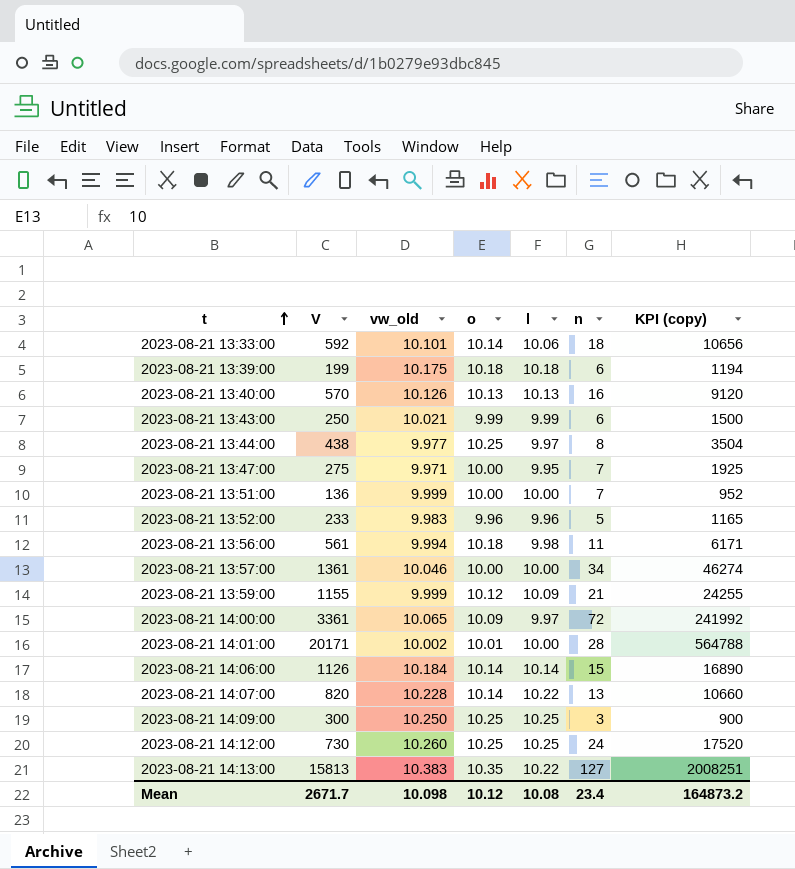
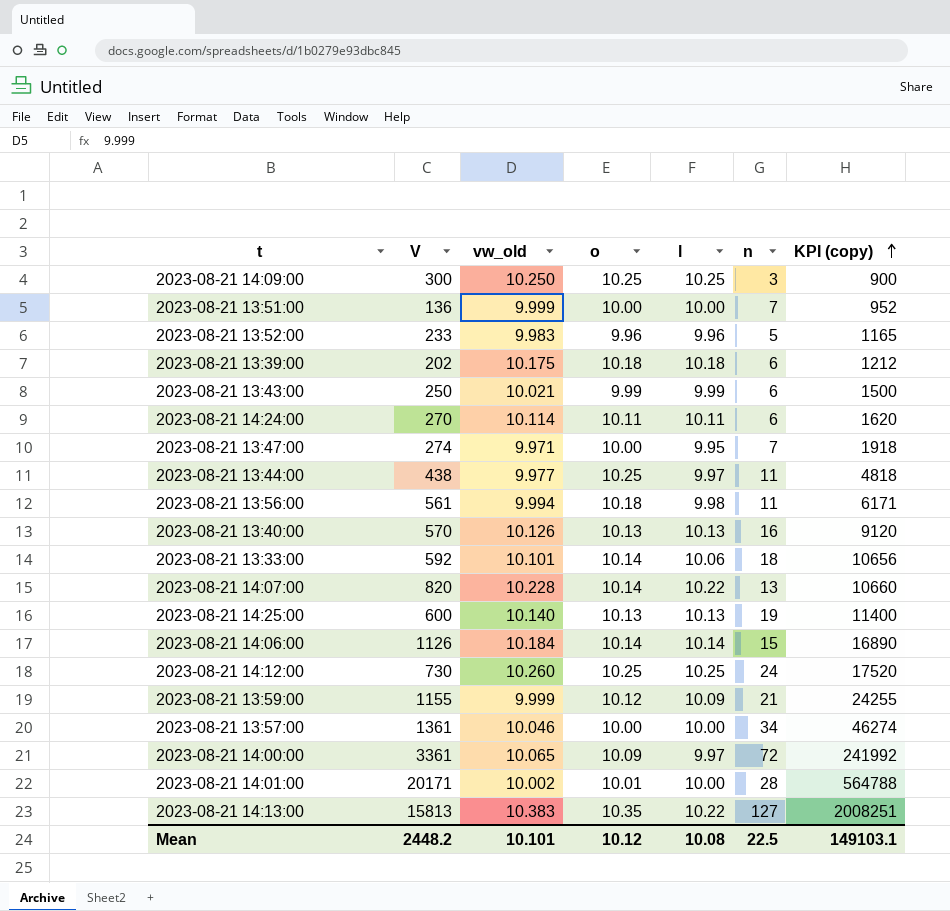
row order: t ascending -> KPI (copy) ascending
2023-08-21 13:39:00 | V: 199 -> 202
2023-08-21 13:39:00 | KPI (copy): 1194 -> 1212
row 2023-08-21 14:24:00: none -> 270 | 10.114 | 10.11 | 10.11 | 6 | 1620
2023-08-21 13:47:00 | V: 275 -> 274
2023-08-21 13:47:00 | KPI (copy): 1925 -> 1918
2023-08-21 13:44:00 | n: 8 -> 11
2023-08-21 13:44:00 | KPI (copy): 3504 -> 4818
row 2023-08-21 14:25:00: none -> 600 | 10.140 | 10.13 | 10.13 | 19 | 11400
Mean | V: 2671.7 -> 2448.2
Mean | vw_old: 10.098 -> 10.101
Mean | n: 23.4 -> 22.5
Mean | KPI (copy): 164873.2 -> 149103.1

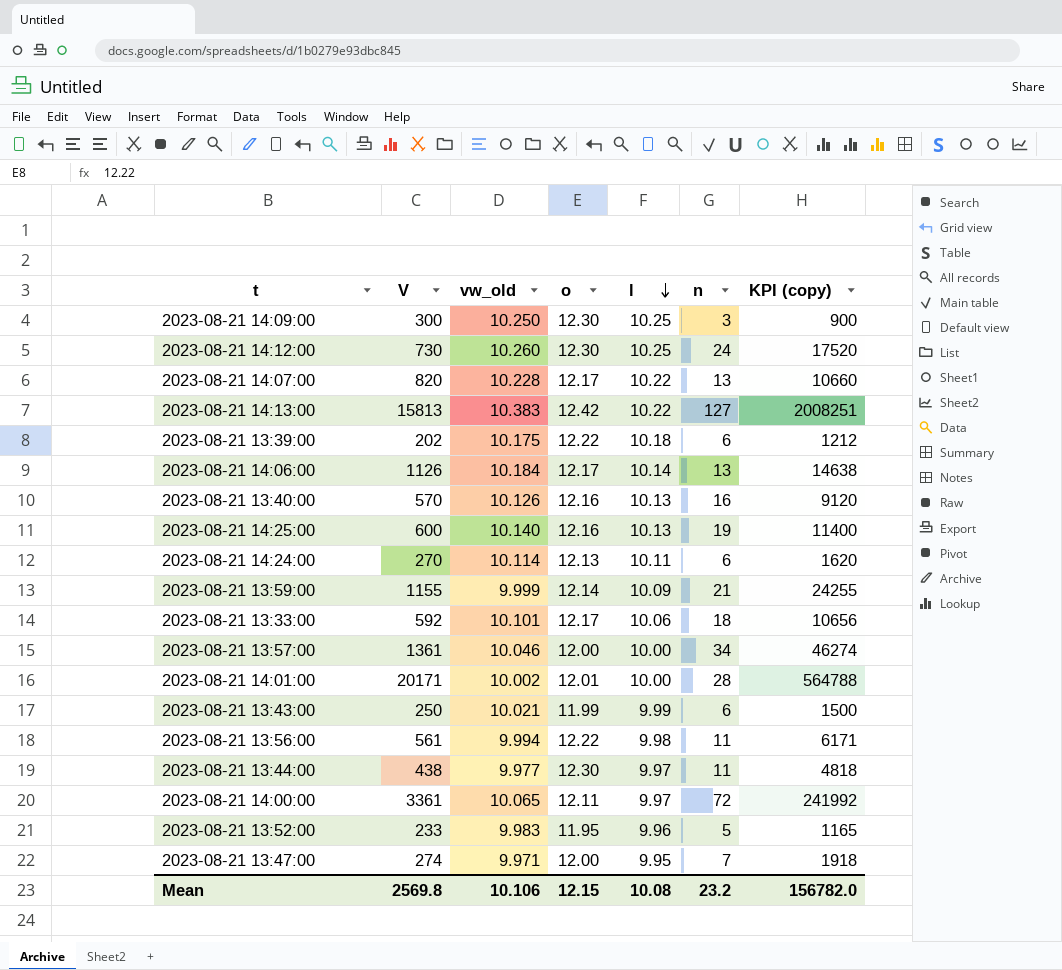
row order: KPI (copy) ascending -> l descending
row 2023-08-21 13:51:00: 136 | 9.999 | 10.00 | 10.00 | 7 | 952 -> none
2023-08-21 14:09:00 | o: 10.25 -> 12.30
2023-08-21 14:12:00 | o: 10.25 -> 12.30
2023-08-21 14:07:00 | o: 10.14 -> 12.17
2023-08-21 14:13:00 | o: 10.35 -> 12.42
2023-08-21 13:39:00 | o: 10.18 -> 12.22
2023-08-21 14:06:00 | o: 10.14 -> 12.17
2023-08-21 14:06:00 | n: 15 -> 13
2023-08-21 14:06:00 | KPI (copy): 16890 -> 14638
2023-08-21 13:40:00 | o: 10.13 -> 12.16
2023-08-21 14:25:00 | o: 10.13 -> 12.16
2023-08-21 14:24:00 | o: 10.11 -> 12.13
2023-08-21 13:59:00 | o: 10.12 -> 12.14
2023-08-21 13:33:00 | o: 10.14 -> 12.17
2023-08-21 13:57:00 | o: 10.00 -> 12.00
2023-08-21 14:01:00 | o: 10.01 -> 12.01
2023-08-21 13:43:00 | o: 9.99 -> 11.99
2023-08-21 13:56:00 | o: 10.18 -> 12.22
2023-08-21 13:44:00 | o: 10.25 -> 12.30
2023-08-21 14:00:00 | o: 10.09 -> 12.11
2023-08-21 13:52:00 | o: 9.96 -> 11.95
2023-08-21 13:47:00 | o: 10.00 -> 12.00
Mean | V: 2448.2 -> 2569.8
Mean | vw_old: 10.101 -> 10.106
Mean | o: 10.12 -> 12.15
Mean | n: 22.5 -> 23.2
Mean | KPI (copy): 149103.1 -> 156782.0

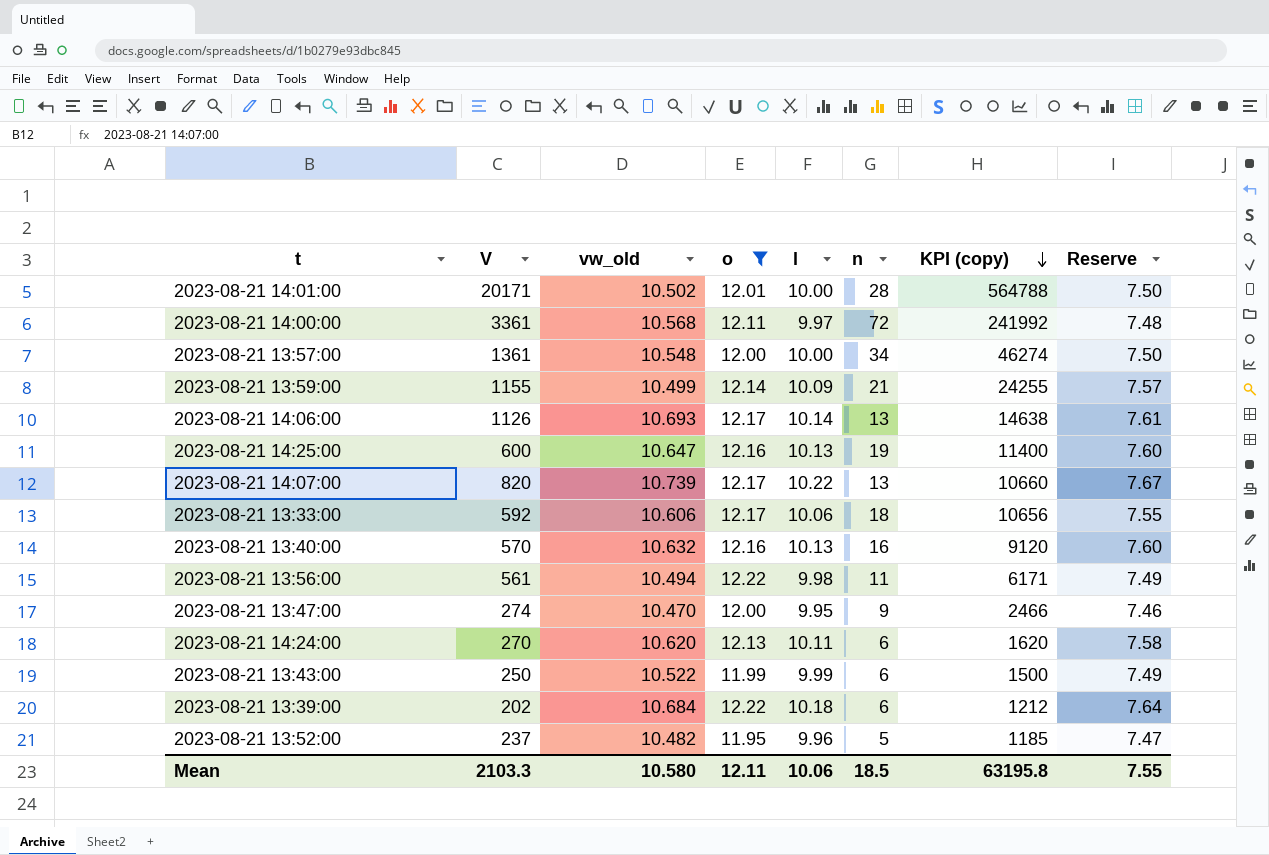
filter: none -> o <= 12.22
row order: l descending -> KPI (copy) descending
column Reserve | formula: none -> [l] * 0.75
2023-08-21 14:01:00 | vw_old: 10.002 -> 10.502
2023-08-21 14:00:00 | vw_old: 10.065 -> 10.568
2023-08-21 13:57:00 | vw_old: 10.046 -> 10.548
2023-08-21 13:59:00 | vw_old: 9.999 -> 10.499
2023-08-21 14:06:00 | vw_old: 10.184 -> 10.693
2023-08-21 14:25:00 | vw_old: 10.140 -> 10.647
2023-08-21 14:07:00 | vw_old: 10.228 -> 10.739
2023-08-21 13:33:00 | vw_old: 10.101 -> 10.606
2023-08-21 13:40:00 | vw_old: 10.126 -> 10.632
2023-08-21 13:56:00 | vw_old: 9.994 -> 10.494
2023-08-21 13:47:00 | vw_old: 9.971 -> 10.470
2023-08-21 13:47:00 | n: 7 -> 9
2023-08-21 13:47:00 | KPI (copy): 1918 -> 2466
2023-08-21 14:24:00 | vw_old: 10.114 -> 10.620
2023-08-21 13:43:00 | vw_old: 10.021 -> 10.522
2023-08-21 13:39:00 | vw_old: 10.175 -> 10.684
2023-08-21 13:52:00 | V: 233 -> 237
2023-08-21 13:52:00 | vw_old: 9.983 -> 10.482
2023-08-21 13:52:00 | KPI (copy): 1165 -> 1185
Mean | V: 2569.8 -> 2103.3
Mean | vw_old: 10.106 -> 10.580
Mean | o: 12.15 -> 12.11
Mean | l: 10.08 -> 10.06
Mean | n: 23.2 -> 18.5
Mean | KPI (copy): 156782.0 -> 63195.8

